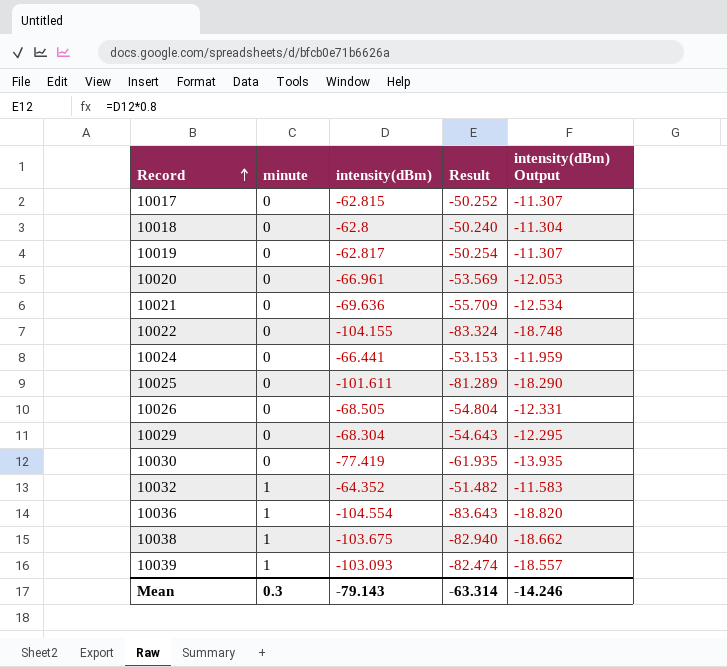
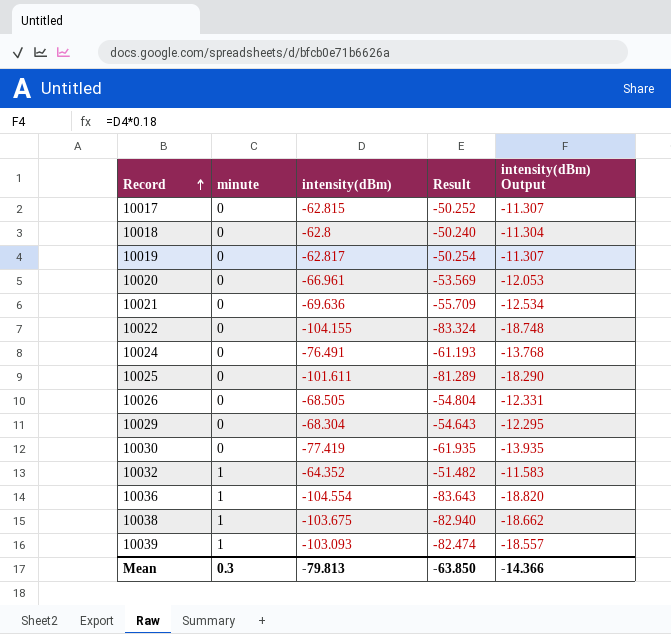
10024 | intensity(dBm): -66.441 -> -76.491
10024 | Result: -53.153 -> -61.193
10024 | intensity(dBm) Output: -11.959 -> -13.768
Mean | intensity(dBm): -79.143 -> -79.813
Mean | Result: -63.314 -> -63.850
Mean | intensity(dBm) Output: -14.246 -> -14.366

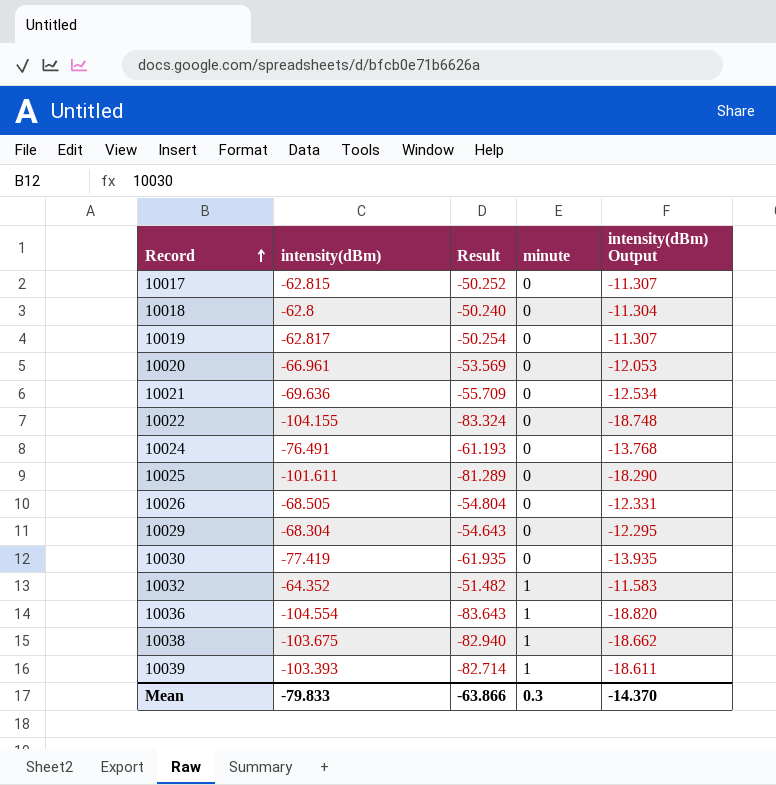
column minute | position: 2 -> 4
10039 | intensity(dBm): -103.093 -> -103.393
10039 | Result: -82.474 -> -82.714
10039 | intensity(dBm) Output: -18.557 -> -18.611
Mean | intensity(dBm): -79.813 -> -79.833
Mean | Result: -63.850 -> -63.866
Mean | intensity(dBm) Output: -14.366 -> -14.370

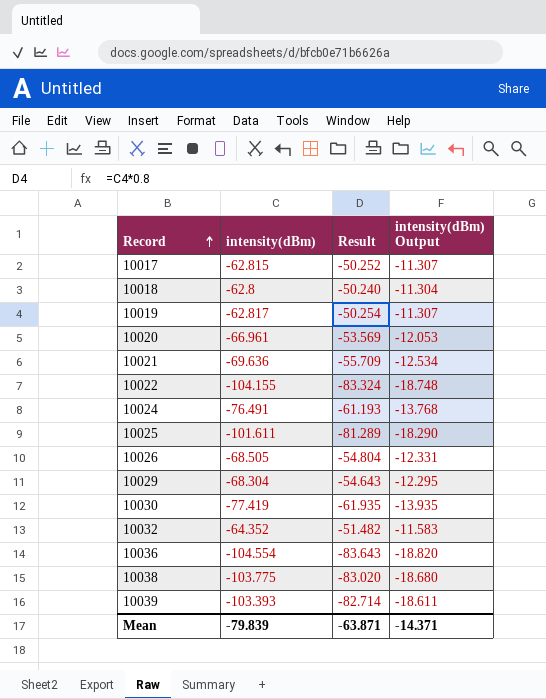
column minute | position: 4 -> none
10038 | intensity(dBm): -103.675 -> -103.775
10038 | Result: -82.940 -> -83.020
10038 | intensity(dBm) Output: -18.662 -> -18.680
Mean | intensity(dBm): -79.833 -> -79.839
Mean | Result: -63.866 -> -63.871
Mean | intensity(dBm) Output: -14.370 -> -14.371

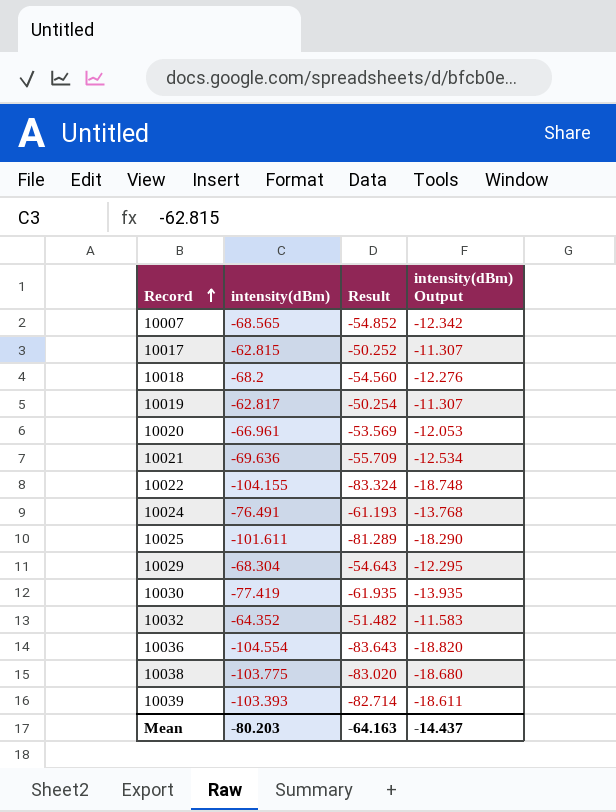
row 10026: -68.505 | -54.804 | -12.331 -> none
row 10007: none -> -68.565 | -54.852 | -12.342
10018 | intensity(dBm): -62.8 -> -68.2
10018 | Result: -50.240 -> -54.560
10018 | intensity(dBm) Output: -11.304 -> -12.276
Mean | intensity(dBm): -79.839 -> -80.203
Mean | Result: -63.871 -> -64.163
Mean | intensity(dBm) Output: -14.371 -> -14.437

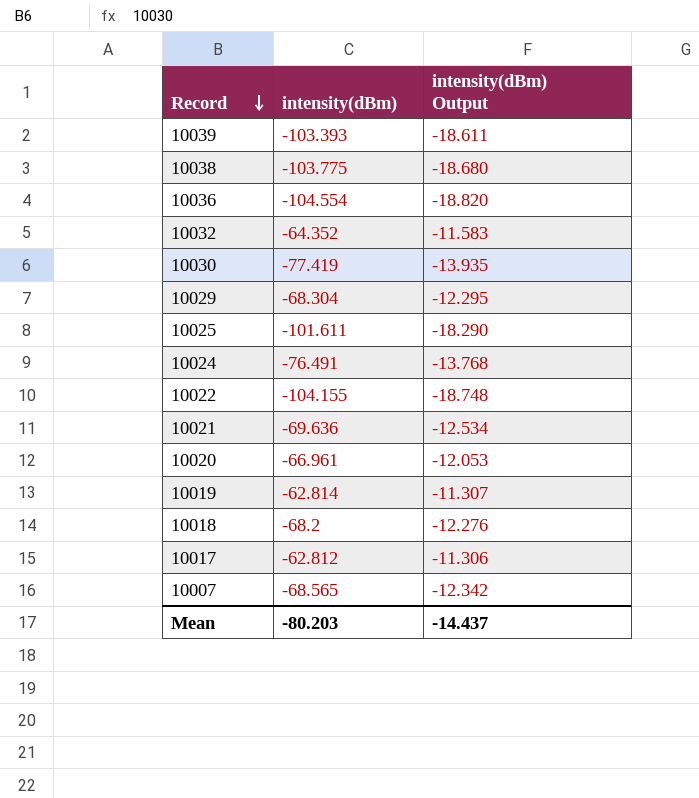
row order: Record ascending -> Record descending
column Result | formula: [intensity(dBm)] * 0.8 -> none
10019 | intensity(dBm): -62.817 -> -62.814
10017 | intensity(dBm): -62.815 -> -62.812
10017 | intensity(dBm) Output: -11.307 -> -11.306

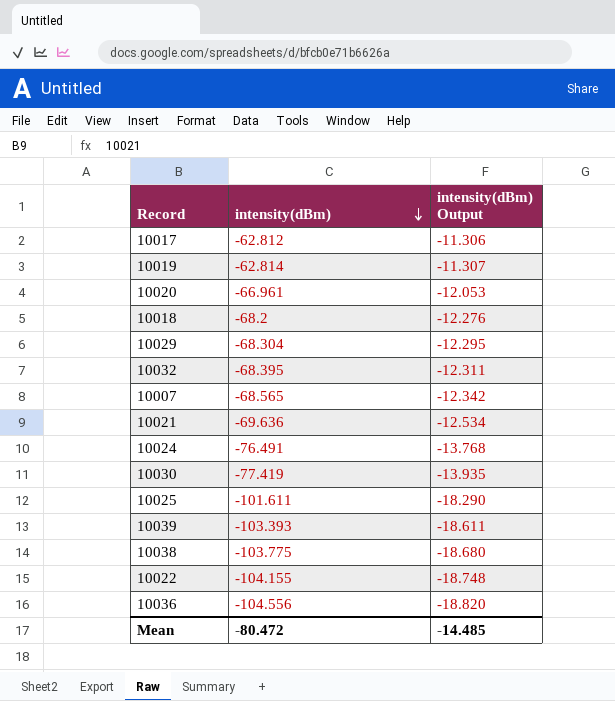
row order: Record descending -> intensity(dBm) descending
10032 | intensity(dBm): -64.352 -> -68.395
10032 | intensity(dBm) Output: -11.583 -> -12.311
10036 | intensity(dBm): -104.554 -> -104.556
Mean | intensity(dBm): -80.203 -> -80.472
Mean | intensity(dBm) Output: -14.437 -> -14.485

